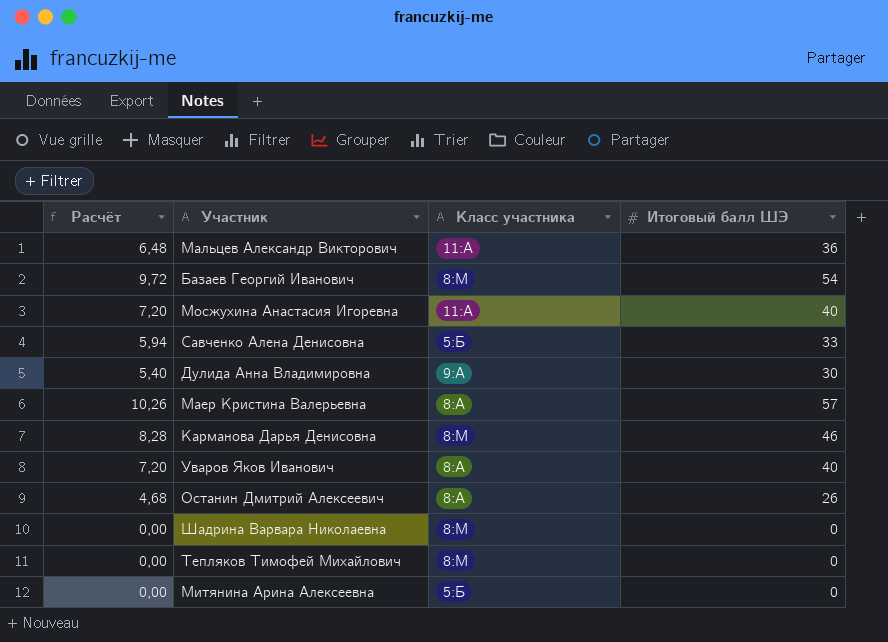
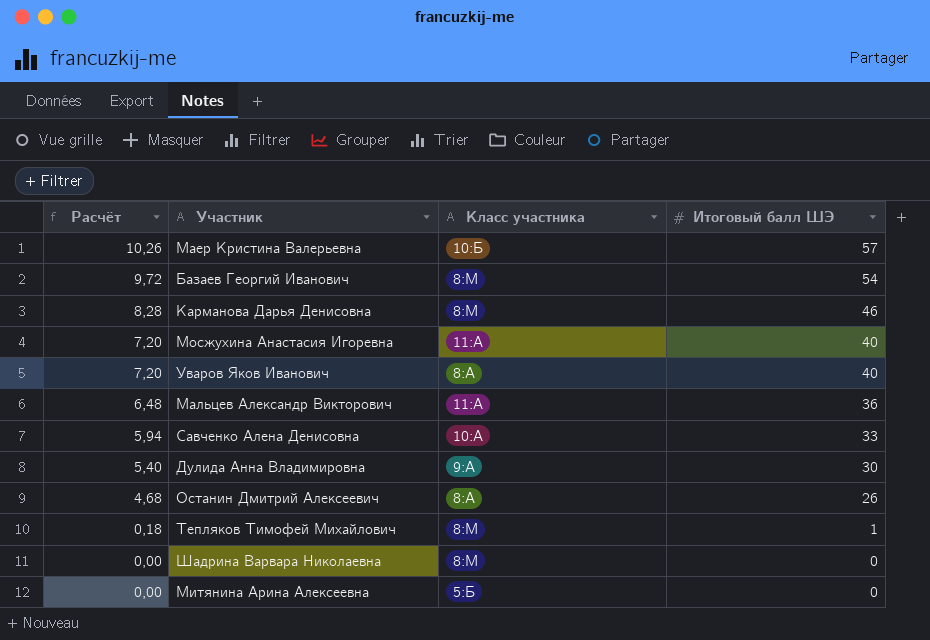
row order: none -> Расчёт descending
Маер Кристина Валерьевна | Класс участника: 8:А -> 10:Б
Савченко Алена Денисовна | Класс участника: 5:Б -> 10:А
Тепляков Тимофей Михайлович | Расчёт: 0,00 -> 0,18
Тепляков Тимофей Михайлович | Итоговый балл ШЭ: 0 -> 1

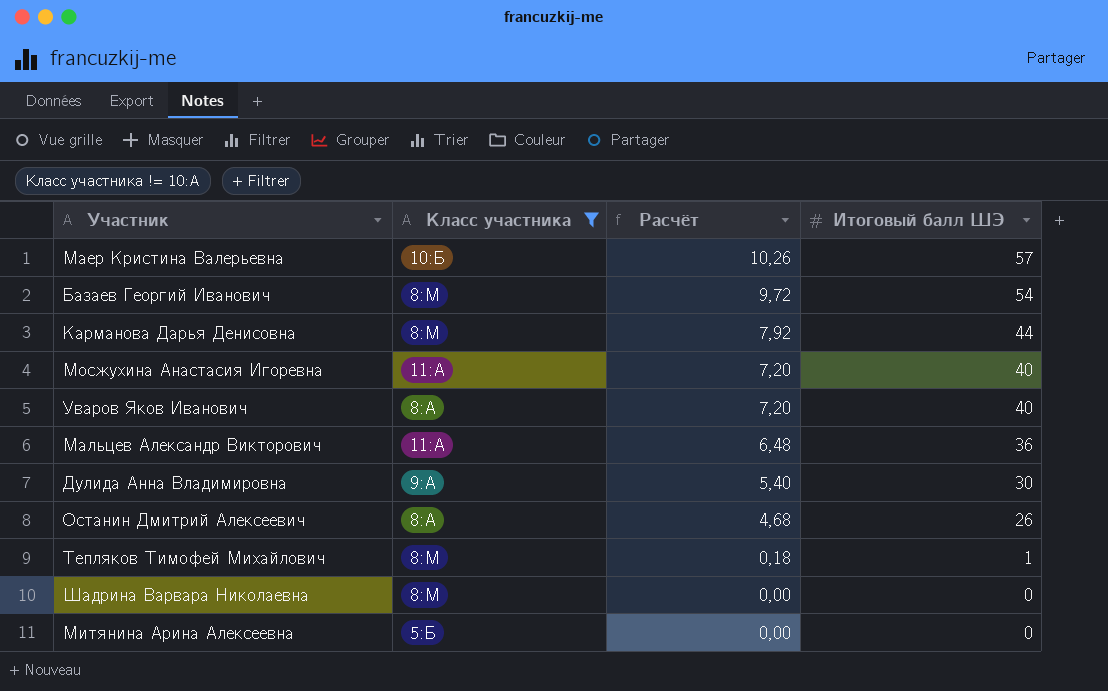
filter: none -> Класс участника != 10:А
column Расчёт | position: 1 -> 3
Карманова Дарья Денисовна | Расчёт: 8,28 -> 7,92
Карманова Дарья Денисовна | Итоговый балл ШЭ: 46 -> 44

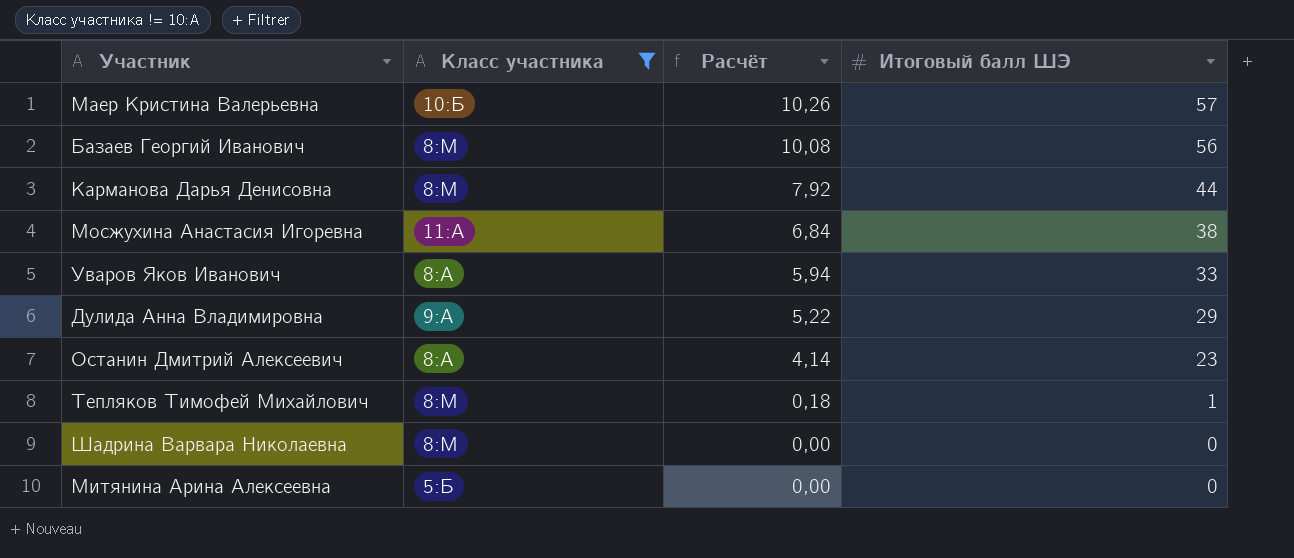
row Мальцев Александр Викторович: 11:А | 6,48 | 36 -> none
Базаев Георгий Иванович | Расчёт: 9,72 -> 10,08
Базаев Георгий Иванович | Итоговый балл ШЭ: 54 -> 56
Мосжухина Анастасия Игоревна | Расчёт: 7,20 -> 6,84
Мосжухина Анастасия Игоревна | Итоговый балл ШЭ: 40 -> 38
Уваров Яков Иванович | Расчёт: 7,20 -> 5,94
Уваров Яков Иванович | Итоговый балл ШЭ: 40 -> 33
Дулида Анна Владимировна | Расчёт: 5,40 -> 5,22
Дулида Анна Владимировна | Итоговый балл ШЭ: 30 -> 29
Останин Дмитрий Алексеевич | Расчёт: 4,68 -> 4,14
Останин Дмитрий Алексеевич | Итоговый балл ШЭ: 26 -> 23

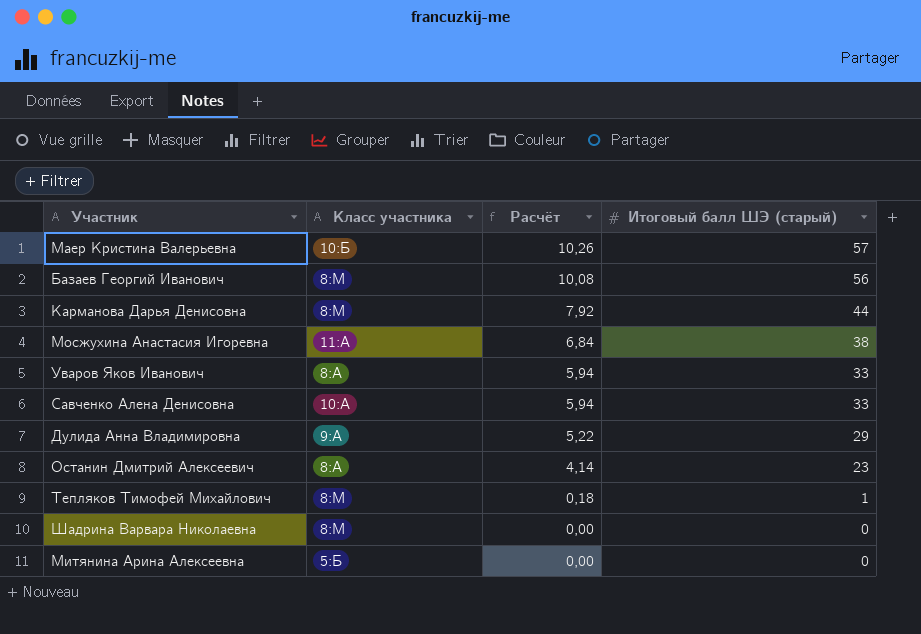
filter: Класс участника != 10:А -> none
column name: Итоговый балл ШЭ -> Итоговый балл ШЭ (старый)

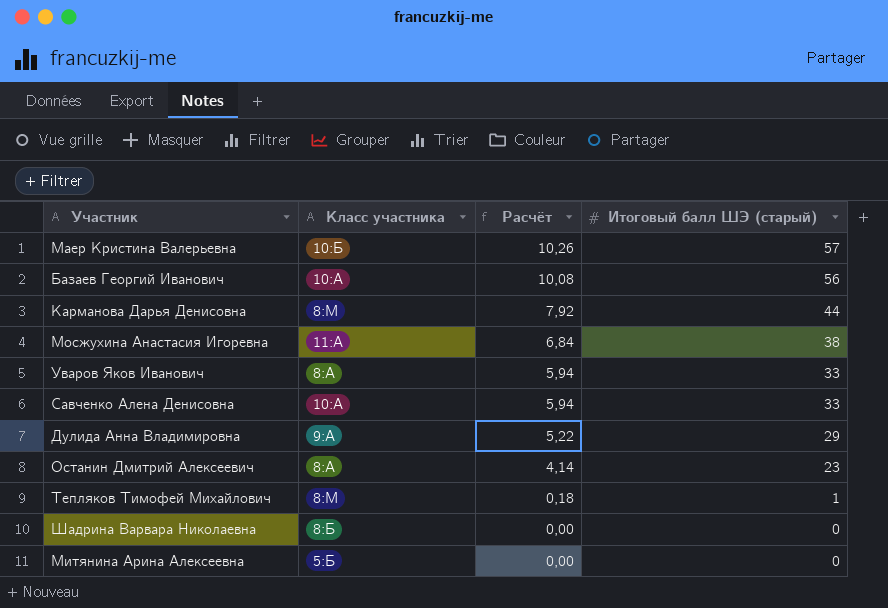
Базаев Георгий Иванович | Класс участника: 8:М -> 10:А
Шадрина Варвара Николаевна | Класс участника: 8:М -> 8:Б

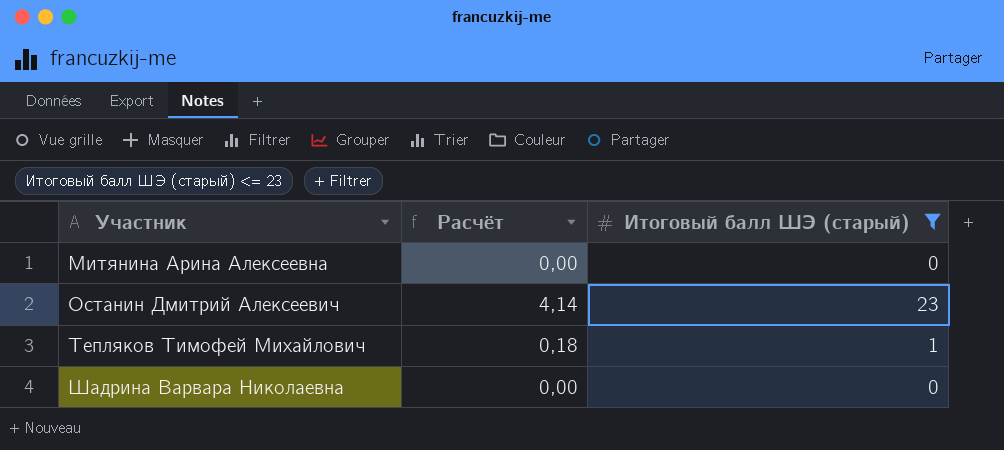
filter: none -> Итоговый балл ШЭ (старый) <= 23
row order: Расчёт descending -> Участник ascending
column Класс участника | position: 2 -> none

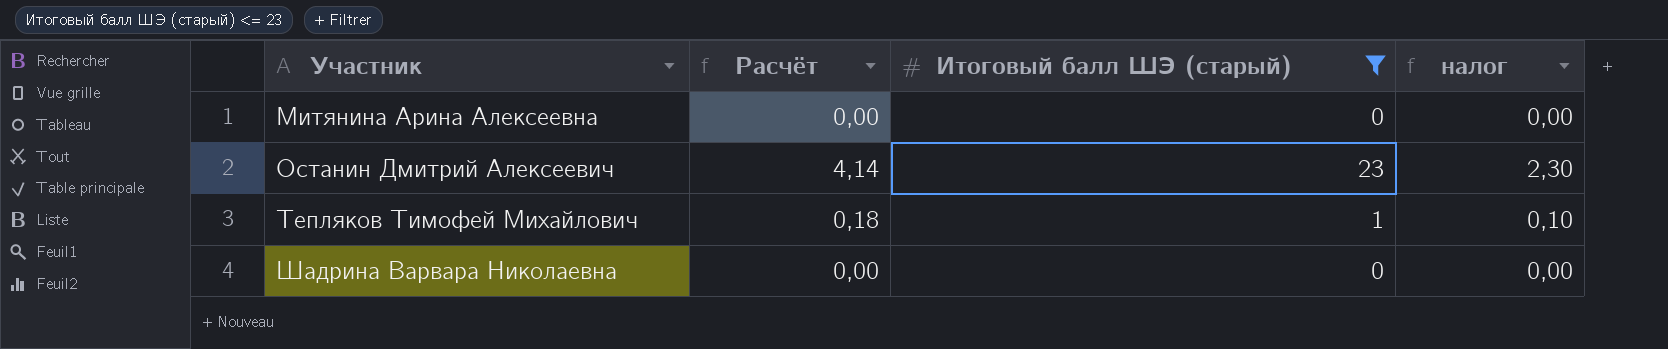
column налог | formula: none -> [Итоговый балл ШЭ (старый)] * 0,1

